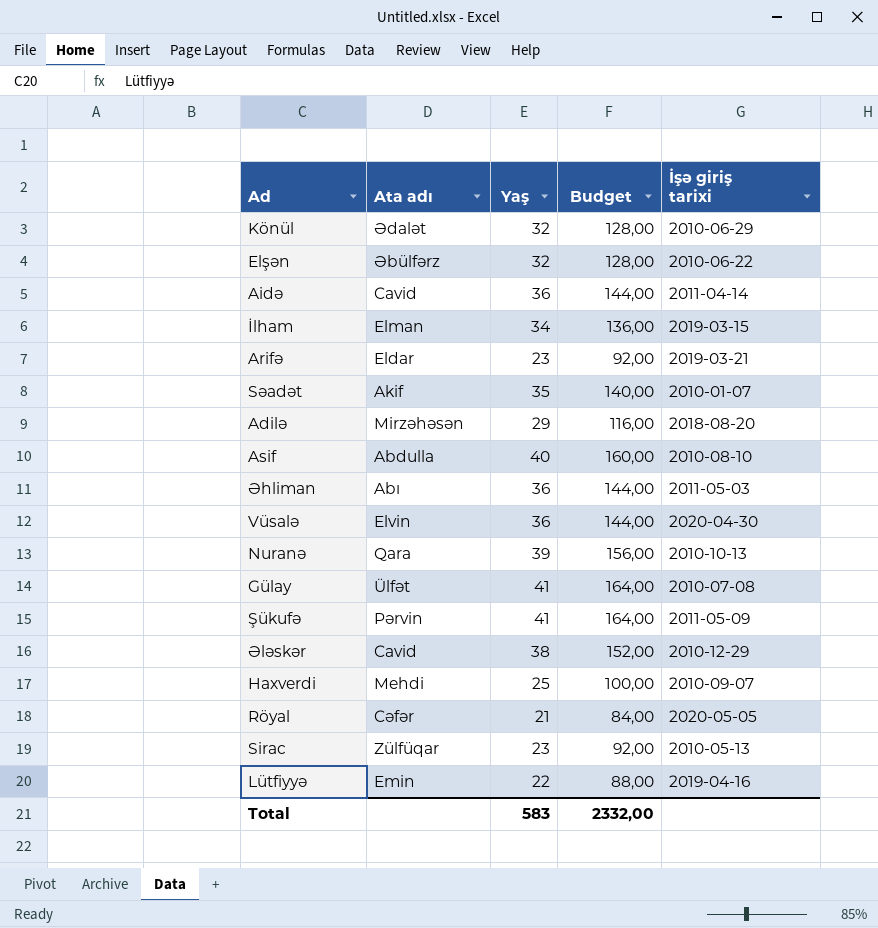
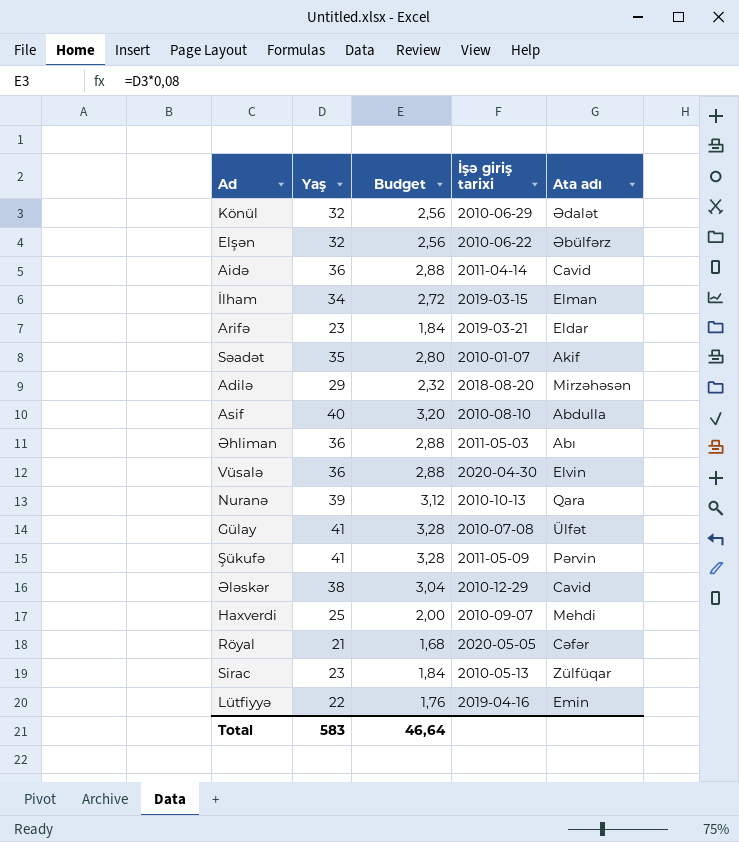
column Budget | formula: [Yaş] * 4 -> [Yaş] * 0,08
column Ata adı | position: 2 -> 5
Total | Budget: 2332,00 -> 46,64

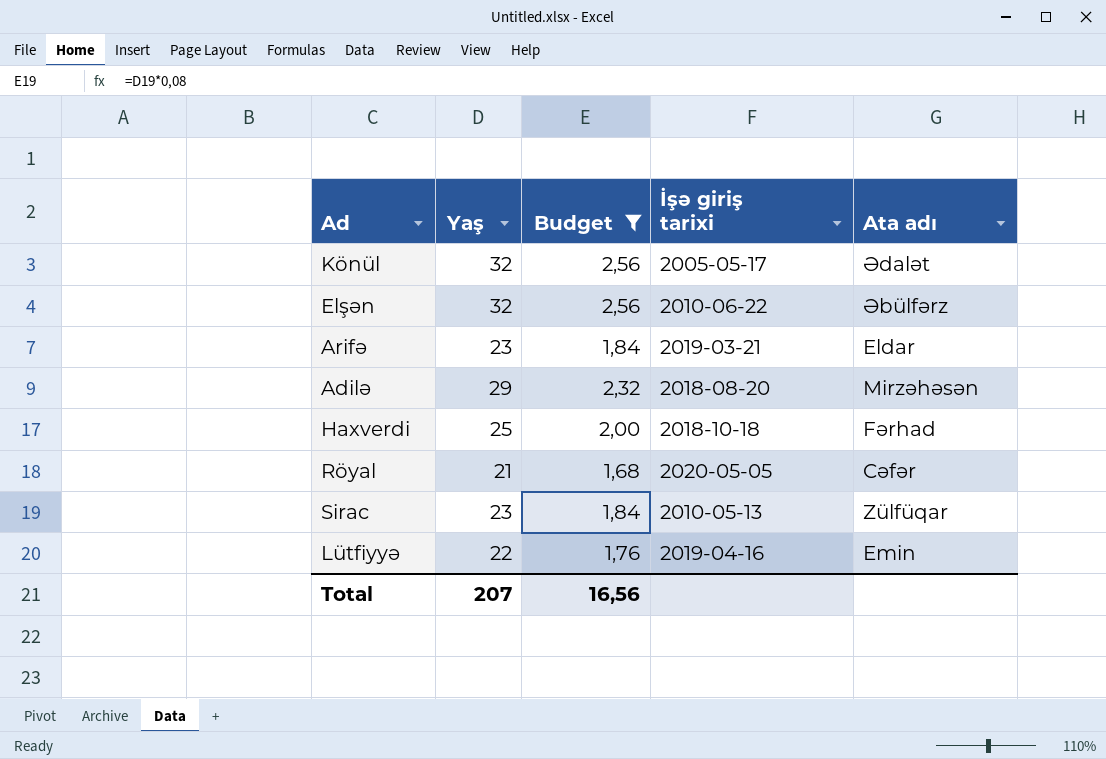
filter: none -> Budget <= 2,56
Könül | İşə giriş tarixi: 2010-06-29 -> 2005-05-17
Haxverdi | İşə giriş tarixi: 2010-09-07 -> 2018-10-18
Haxverdi | Ata adı: Mehdi -> Fərhad
Total | Yaş: 583 -> 207
Total | Budget: 46,64 -> 16,56

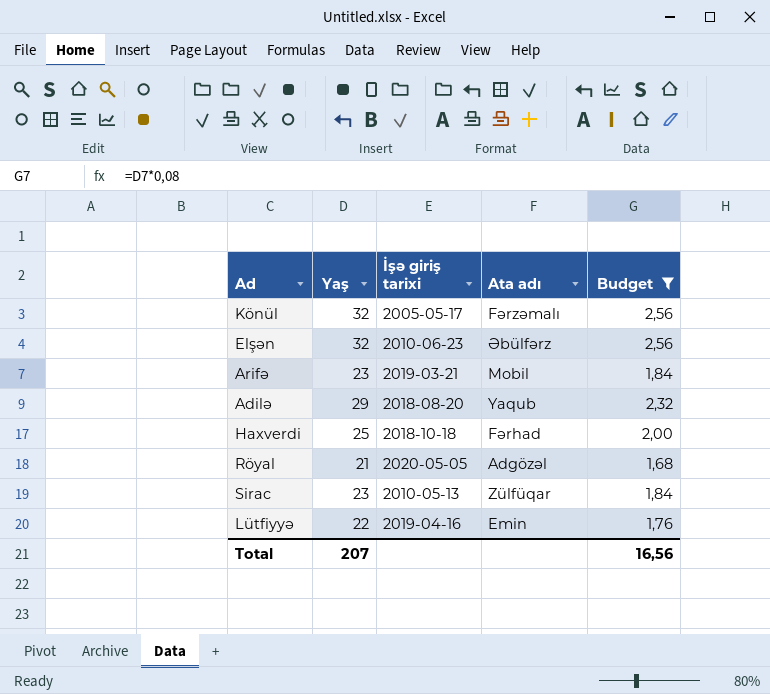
column Budget | position: 3 -> 5
Könül | Ata adı: Ədalət -> Fərzəmalı
Elşən | İşə giriş tarixi: 2010-06-22 -> 2010-06-23
Arifə | Ata adı: Eldar -> Mobil
Adilə | Ata adı: Mirzəhəsən -> Yaqub
Röyal | Ata adı: Cəfər -> Adgözəl

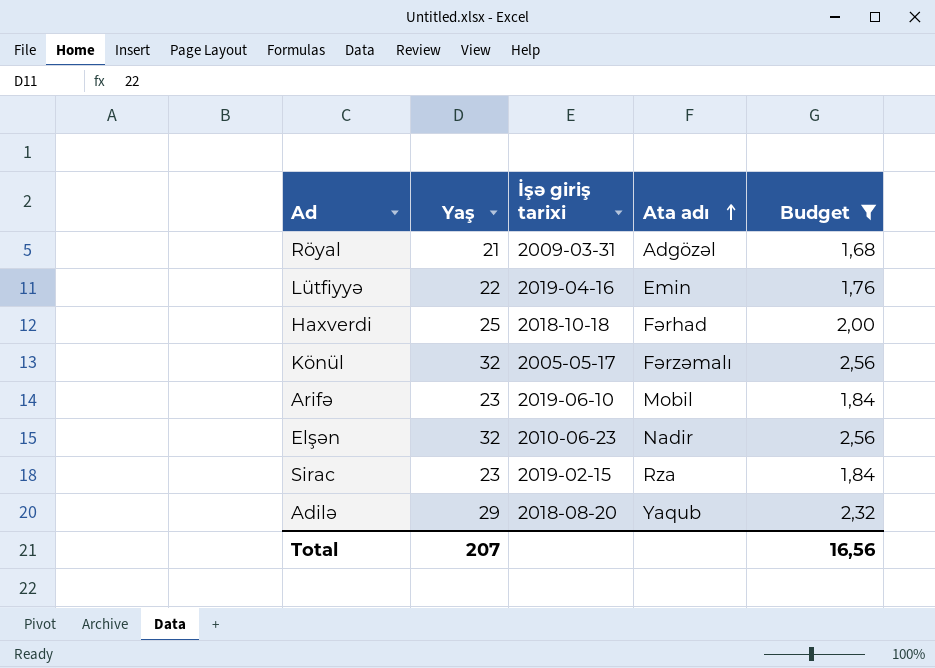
row order: none -> Ata adı ascending
Röyal | İşə giriş tarixi: 2020-05-05 -> 2009-03-31
Arifə | İşə giriş tarixi: 2019-03-21 -> 2019-06-10
Elşən | Ata adı: Əbülfərz -> Nadir
Sirac | İşə giriş tarixi: 2010-05-13 -> 2019-02-15
Sirac | Ata adı: Zülfüqar -> Rza

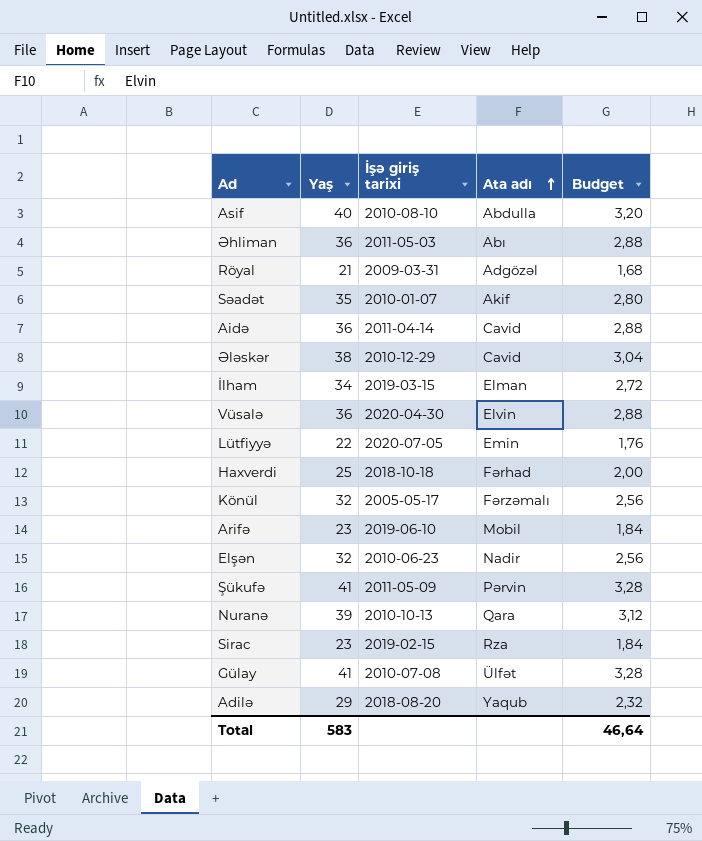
filter: Budget <= 2,56 -> none
Lütfiyyə | İşə giriş tarixi: 2019-04-16 -> 2020-07-05
Total | Yaş: 207 -> 583
Total | Budget: 16,56 -> 46,64

